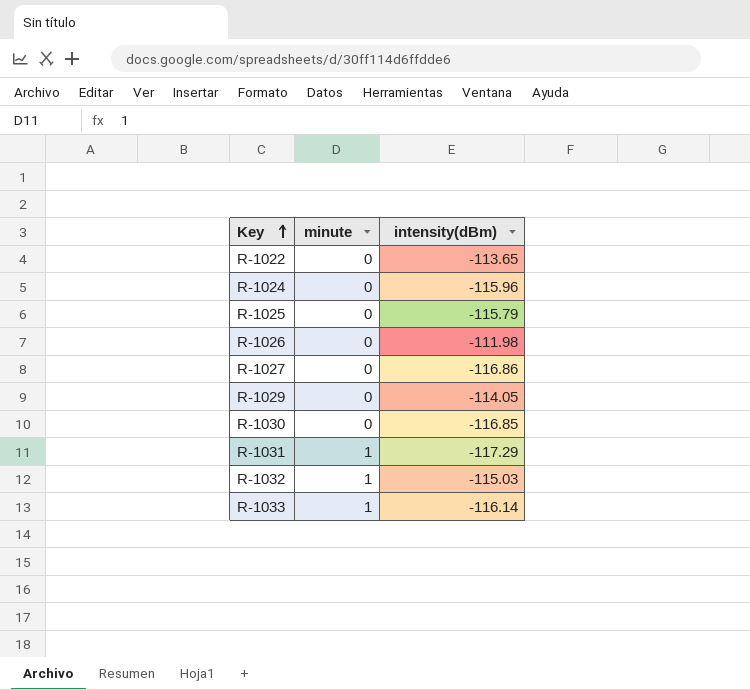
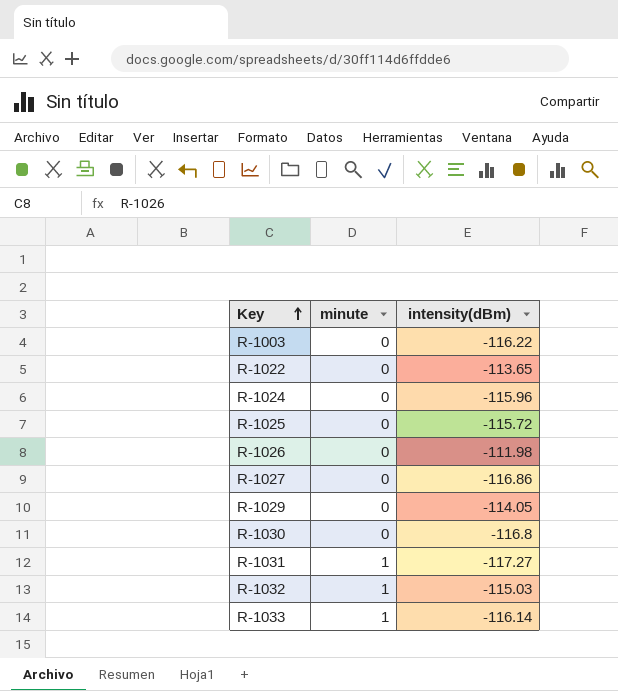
row R-1003: none -> 0 | -116.22
R-1025 | intensity(dBm): -115.79 -> -115.72
R-1030 | intensity(dBm): -116.85 -> -116.8
R-1031 | intensity(dBm): -117.29 -> -117.27

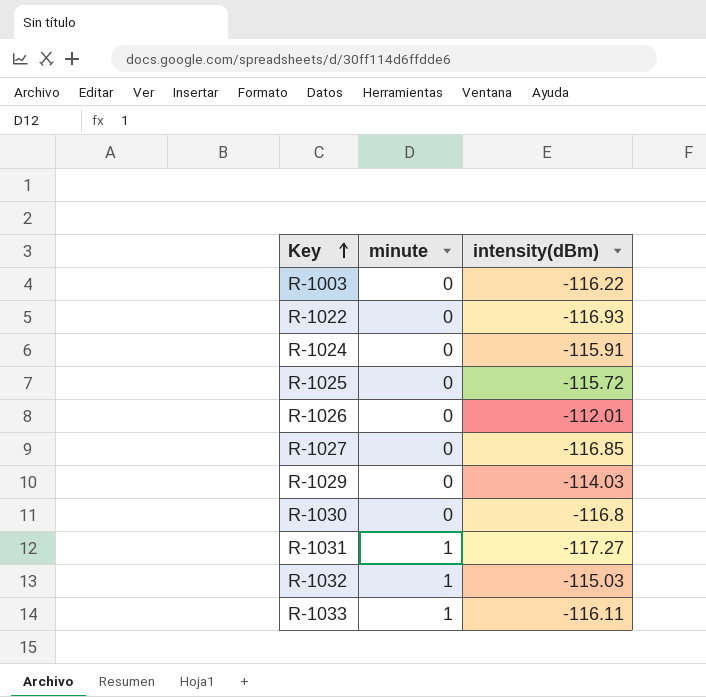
R-1022 | intensity(dBm): -113.65 -> -116.93
R-1024 | intensity(dBm): -115.96 -> -115.91
R-1026 | intensity(dBm): -111.98 -> -112.01
R-1027 | intensity(dBm): -116.86 -> -116.85
R-1029 | intensity(dBm): -114.05 -> -114.03
R-1033 | intensity(dBm): -116.14 -> -116.11

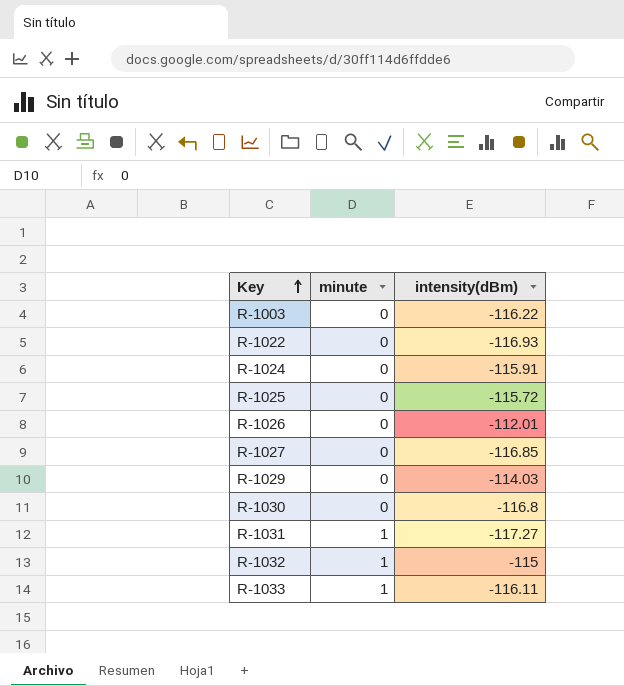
R-1032 | intensity(dBm): -115.03 -> -115

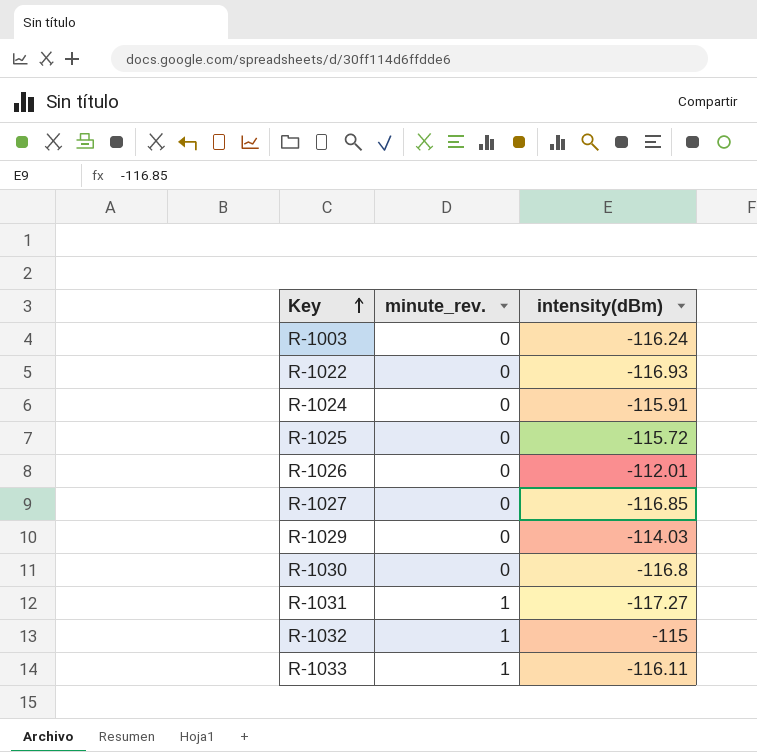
column name: minute -> minute_rev.
R-1003 | intensity(dBm): -116.22 -> -116.24

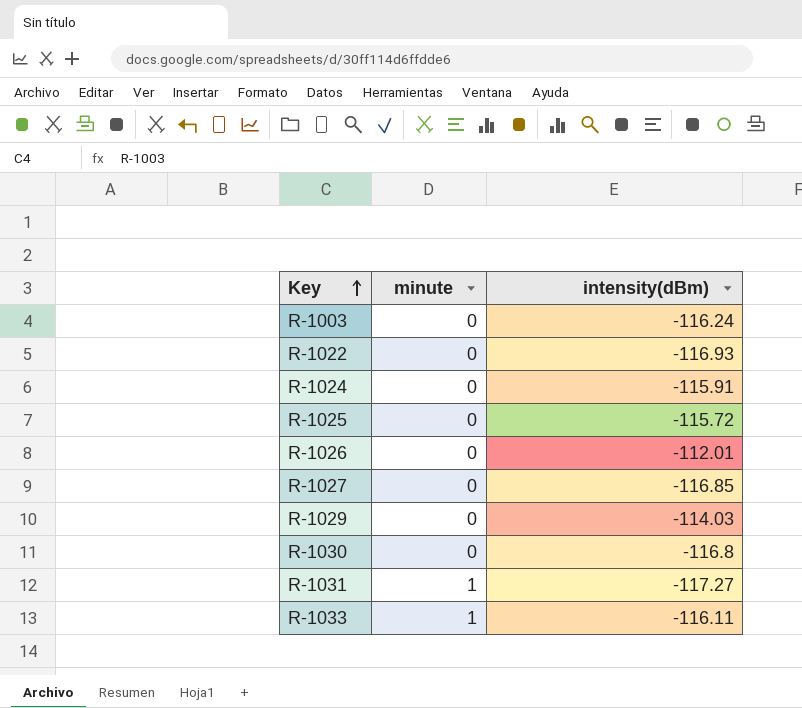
column name: minute_rev. -> minute
row R-1032: 1 | -115 -> none

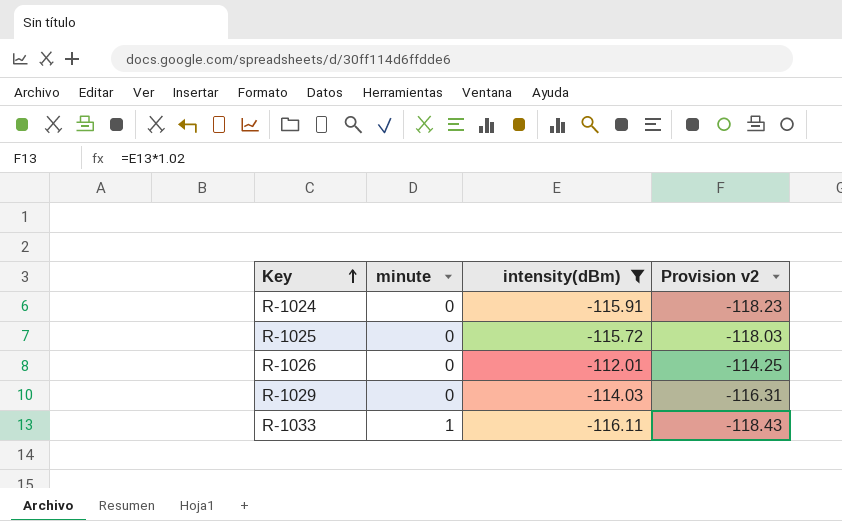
filter: none -> intensity(dBm) >= -116.11
column Provision v2 | formula: none -> [intensity(dBm)] * 1.02

